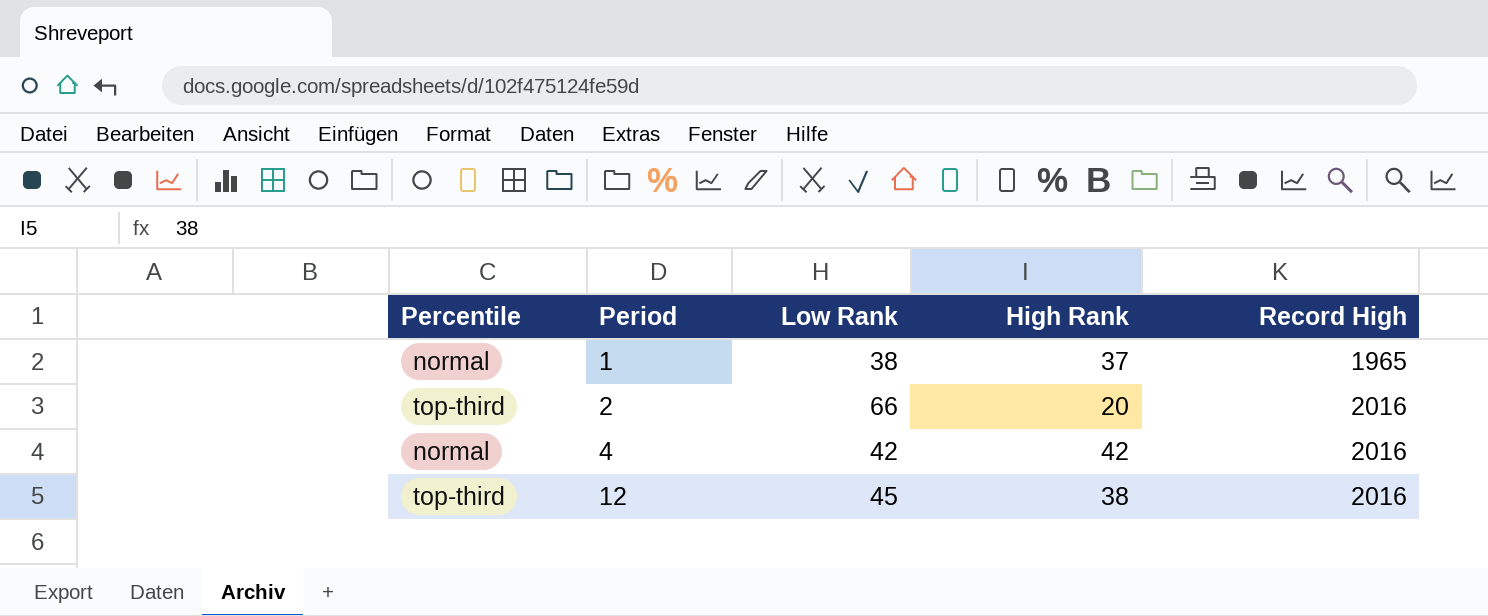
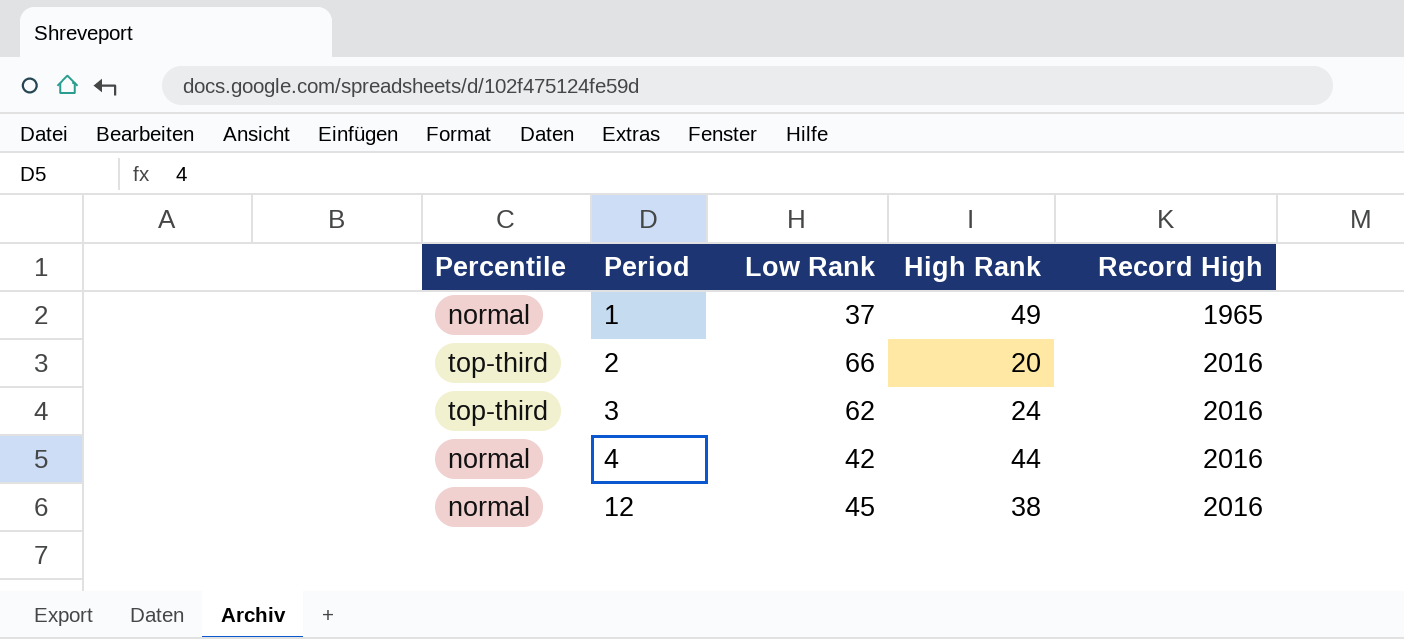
1 | Low Rank: 38 -> 37
1 | High Rank: 37 -> 49
row 3: none -> top-third | 62 | 24 | 2016
4 | High Rank: 42 -> 44
12 | Percentile: top-third -> normal

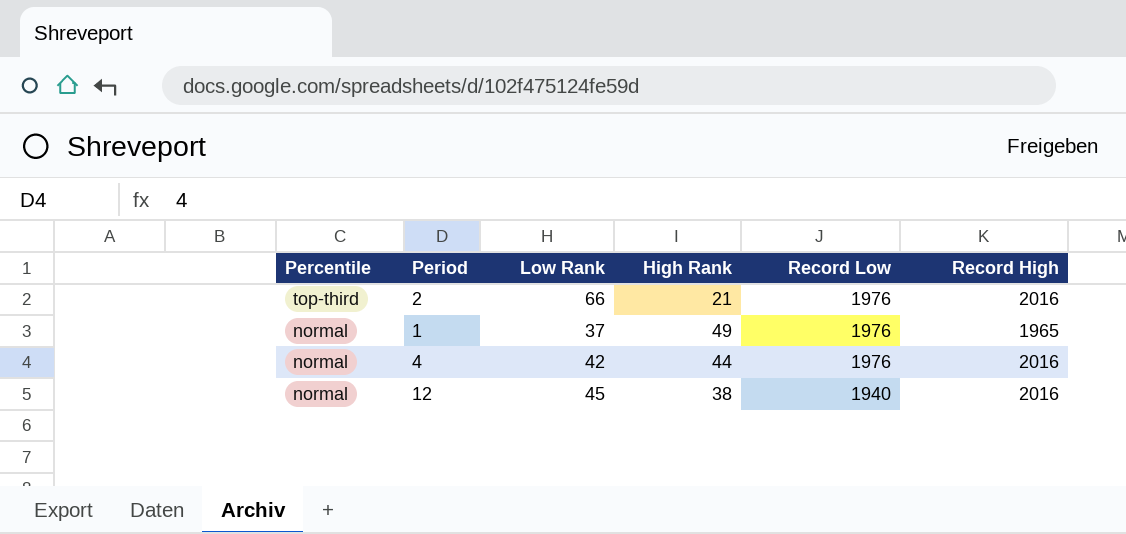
row order: Period ascending -> Percentile descending
column Record Low | position: none -> 5
row 3: top-third | 62 | 24 | 2016 -> none
2 | High Rank: 20 -> 21

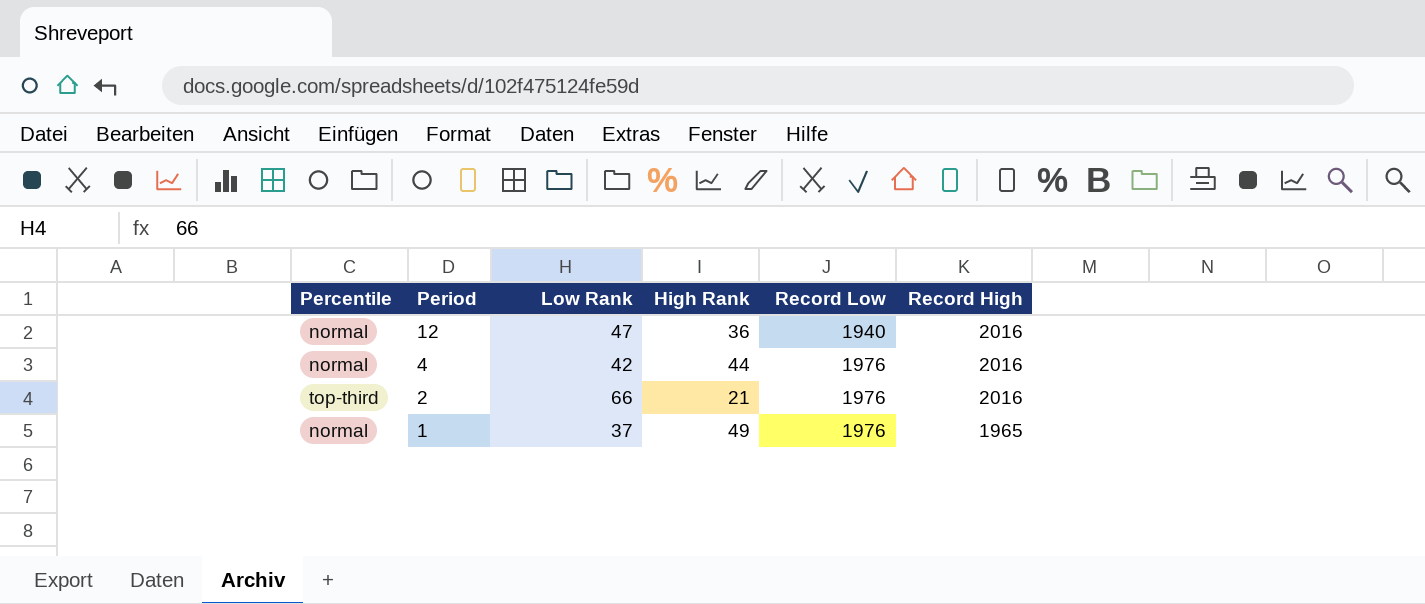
row order: Percentile descending -> Period descending
12 | Low Rank: 45 -> 47
12 | High Rank: 38 -> 36

